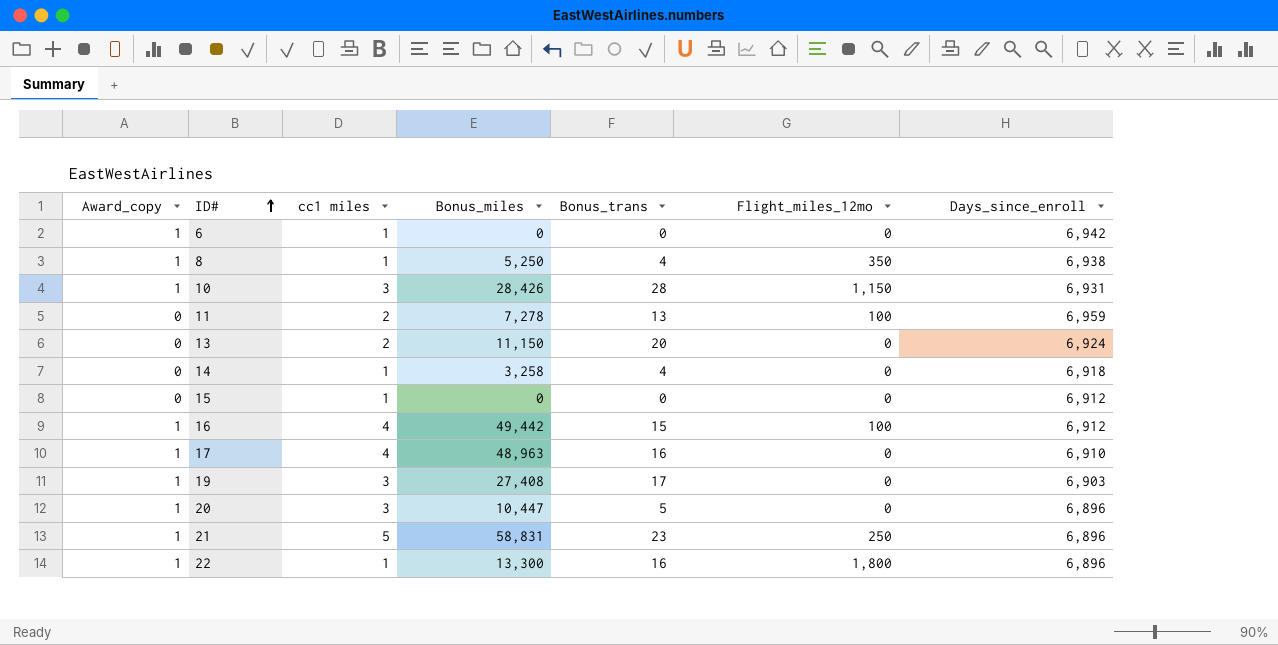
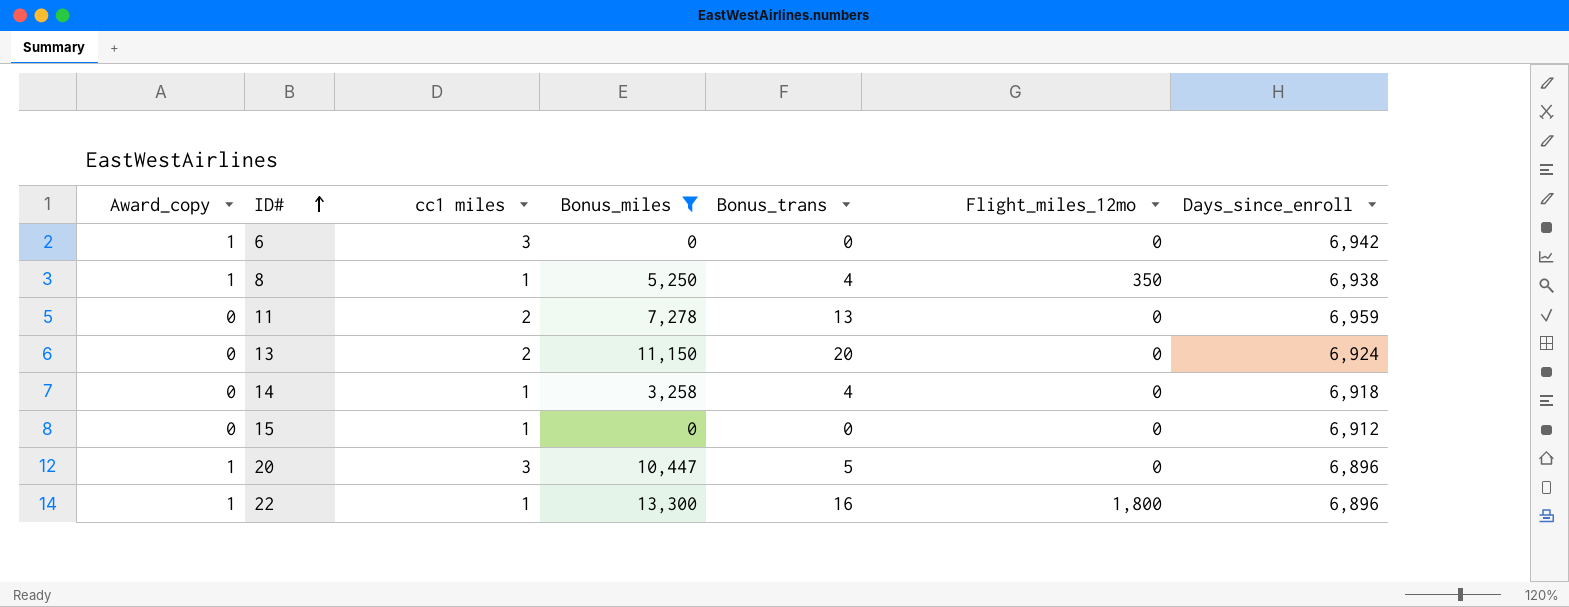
filter: none -> Bonus_miles <= 13,300
6 | cc1 miles: 1 -> 3
11 | Flight_miles_12mo: 100 -> 0

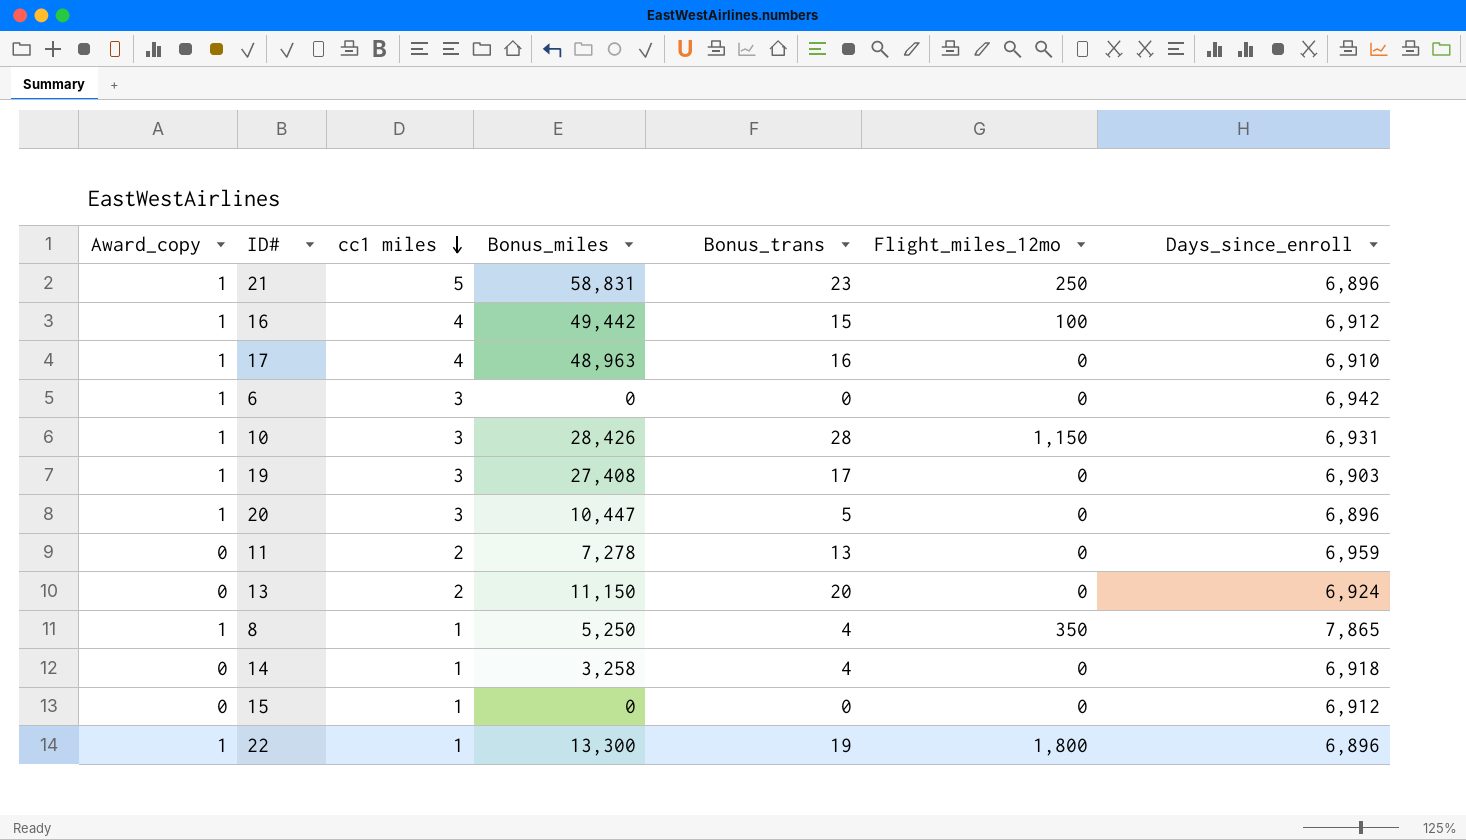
filter: Bonus_miles <= 13,300 -> none
row order: ID# ascending -> cc1 miles descending
8 | Days_since_enroll: 6,938 -> 7,865
22 | Bonus_trans: 16 -> 19

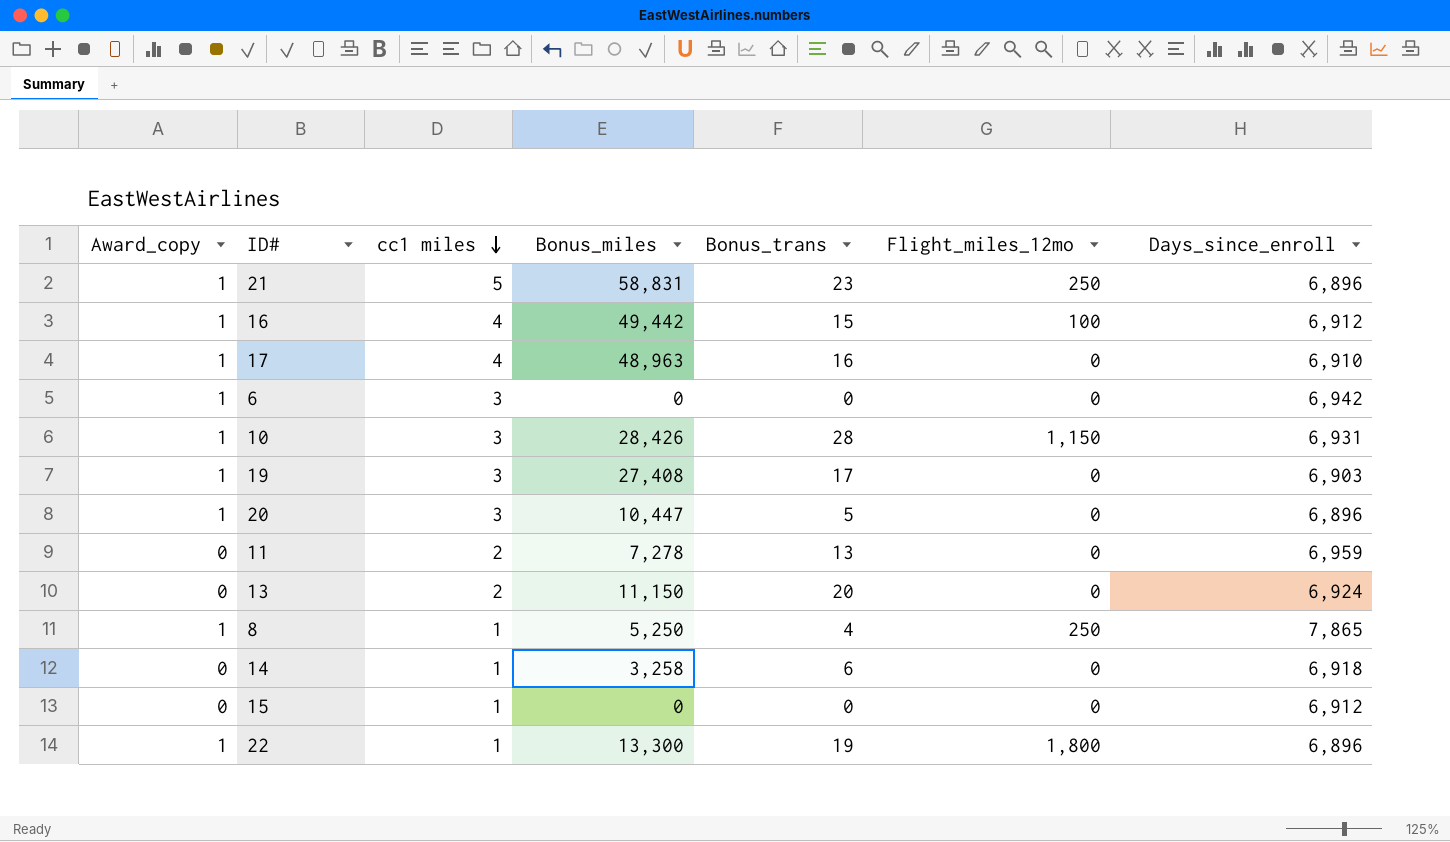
8 | Flight_miles_12mo: 350 -> 250
14 | Bonus_trans: 4 -> 6

